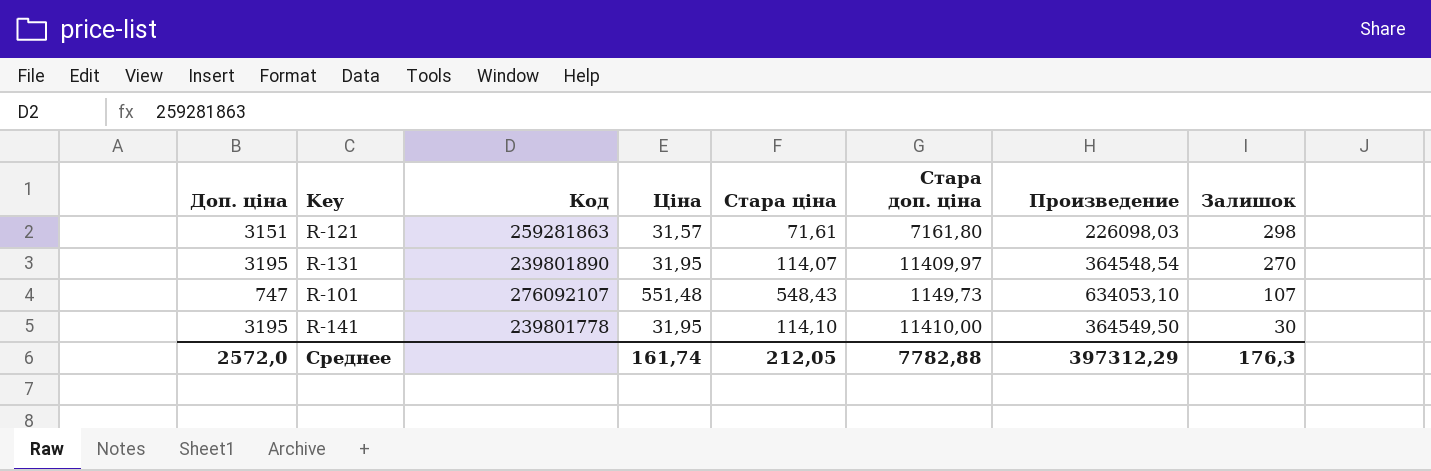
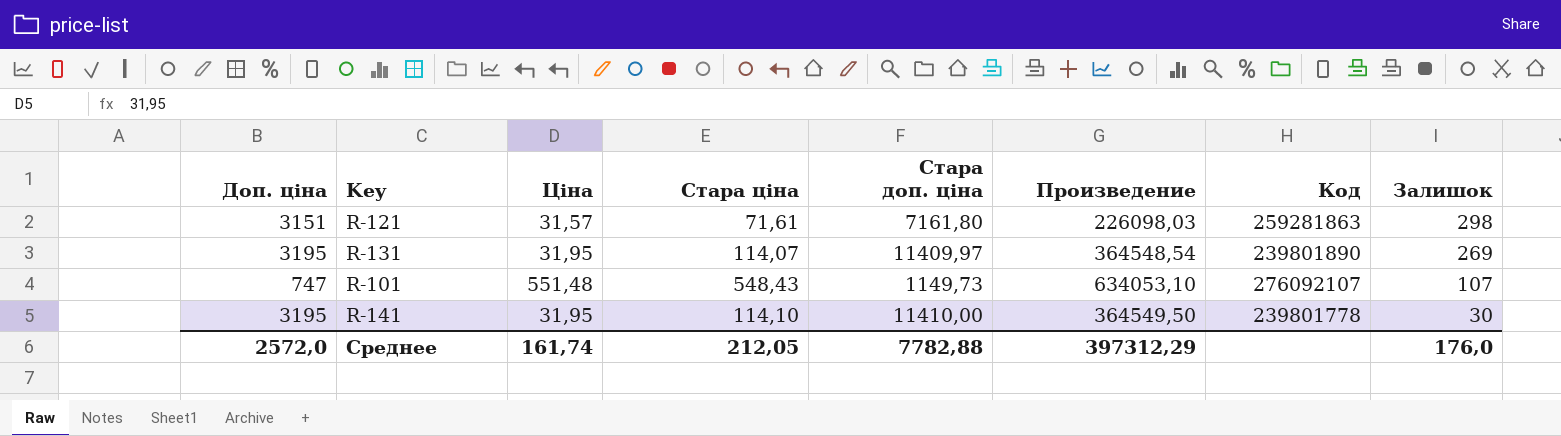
column Код | position: 3 -> 7
R-131 | Залишок: 270 -> 269
Среднее | Залишок: 176,3 -> 176,0

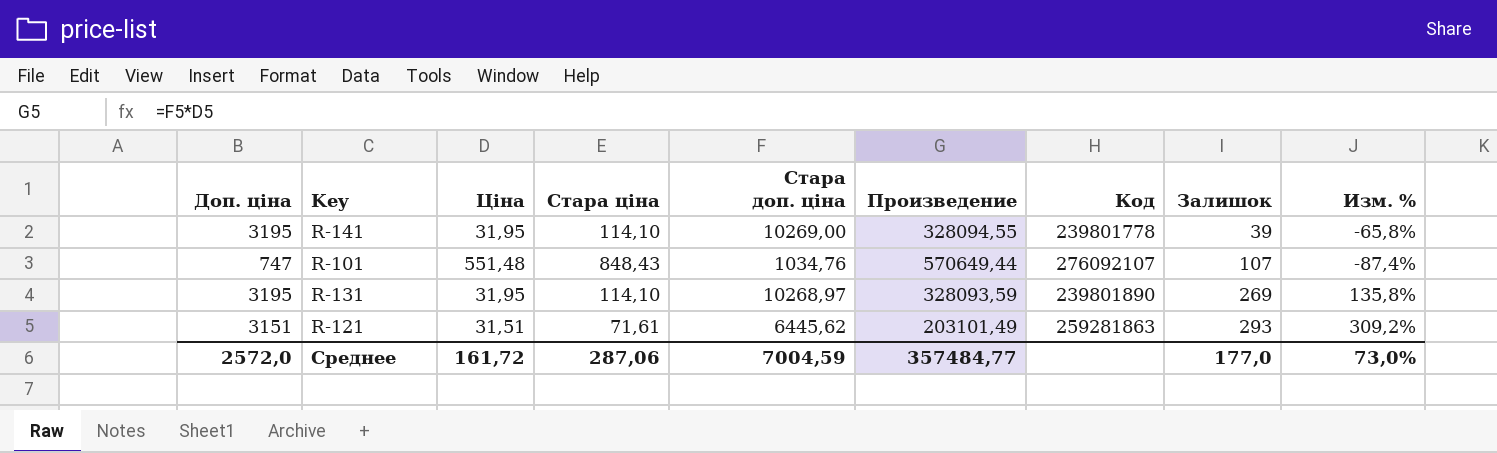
row order: Залишок descending -> Залишок ascending
column Изм. % | formula: none -> ([Залишок] - [Стара ціна]) / [Стара ціна]
R-141 | Стара доп. ціна: 11410,00 -> 10269,00
R-141 | Произведение: 364549,50 -> 328094,55
R-141 | Залишок: 30 -> 39
R-101 | Стара ціна: 548,43 -> 848,43
R-101 | Стара доп. ціна: 1149,73 -> 1034,76
R-101 | Произведение: 634053,10 -> 570649,44
R-131 | Стара ціна: 114,07 -> 114,10
R-131 | Стара доп. ціна: 11409,97 -> 10268,97
R-131 | Произведение: 364548,54 -> 328093,59
R-121 | Ціна: 31,57 -> 31,51
R-121 | Стара доп. ціна: 7161,80 -> 6445,62
R-121 | Произведение: 226098,03 -> 203101,49
R-121 | Залишок: 298 -> 293
Среднее | Ціна: 161,74 -> 161,72
Среднее | Стара ціна: 212,05 -> 287,06
Среднее | Стара доп. ціна: 7782,88 -> 7004,59
Среднее | Произведение: 397312,29 -> 357484,77
Среднее | Залишок: 176,0 -> 177,0

